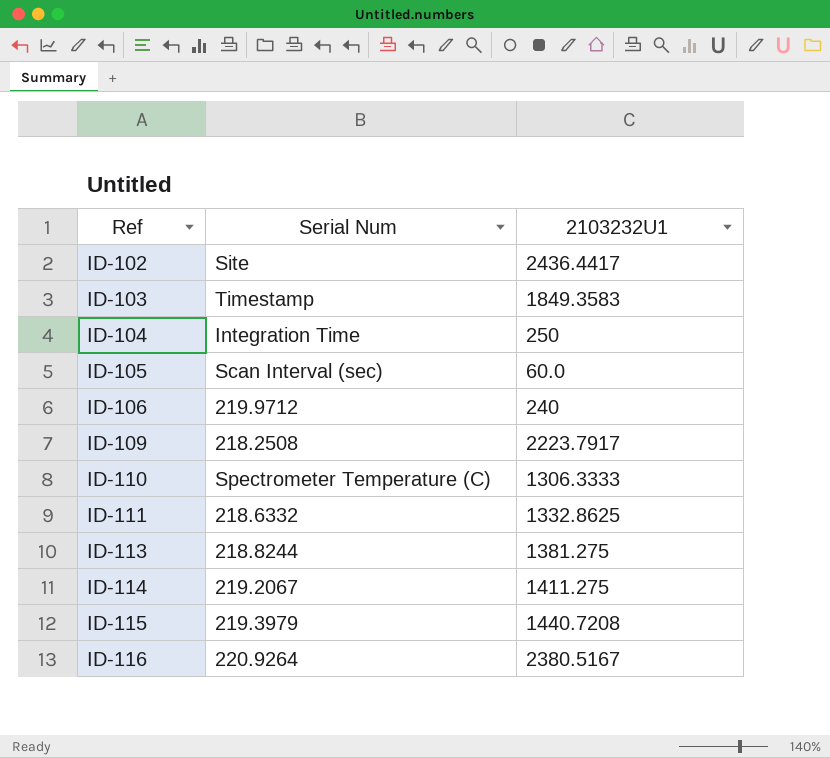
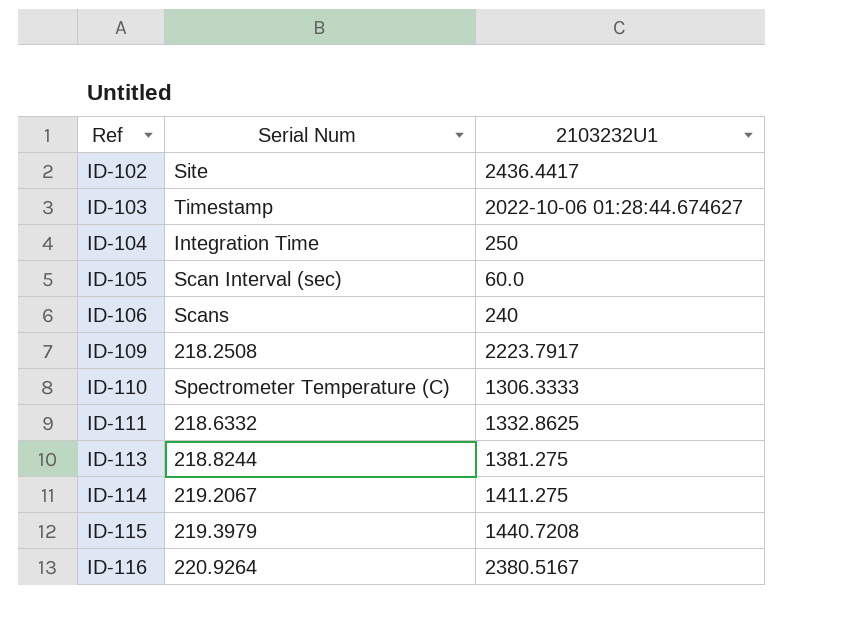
ID-103 | 2103232U1: 1849.3583 -> 2022-10-06 01:28:44.674627
ID-106 | Serial Num: 219.9712 -> Scans

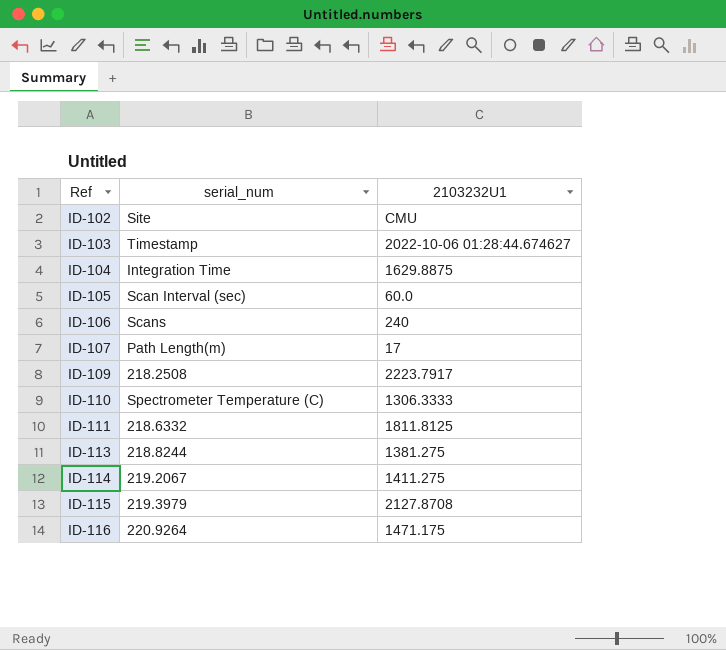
column name: Serial Num -> serial_num
ID-102 | 2103232U1: 2436.4417 -> CMU
ID-104 | 2103232U1: 250 -> 1629.8875
row ID-107: none -> Path Length(m) | 17
ID-111 | 2103232U1: 1332.8625 -> 1811.8125
ID-115 | 2103232U1: 1440.7208 -> 2127.8708
ID-116 | 2103232U1: 2380.5167 -> 1471.175

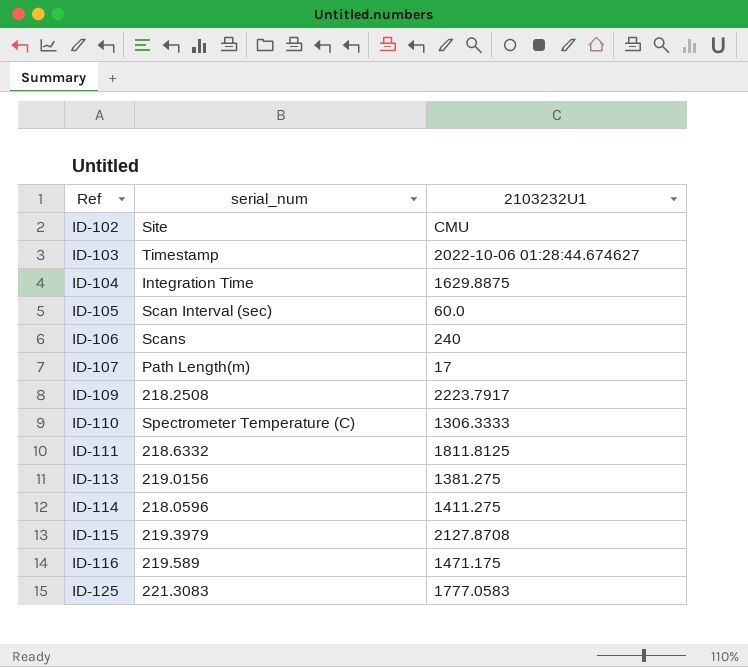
ID-113 | serial_num: 218.8244 -> 219.0156
ID-114 | serial_num: 219.2067 -> 218.0596
ID-116 | serial_num: 220.9264 -> 219.589
row ID-125: none -> 221.3083 | 1777.0583

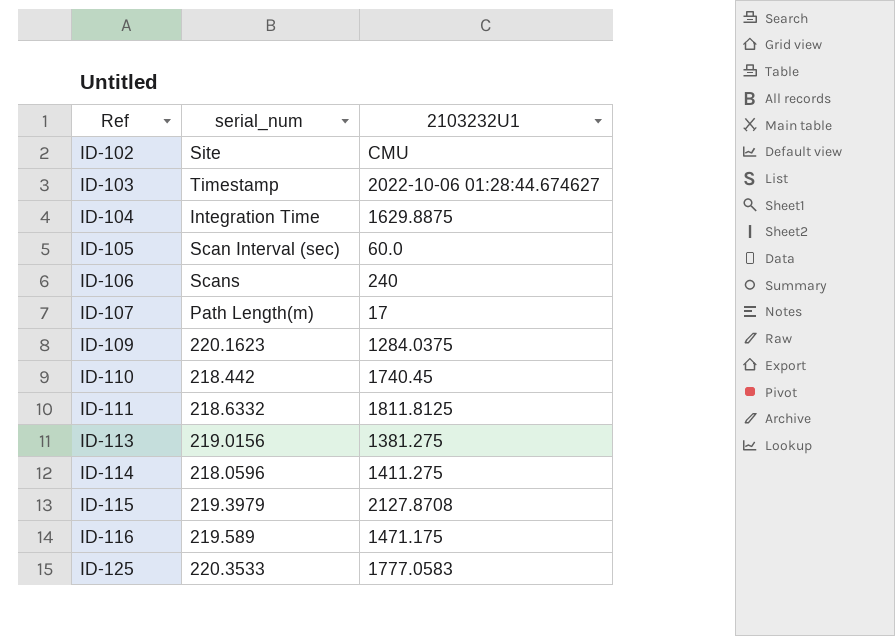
ID-109 | serial_num: 218.2508 -> 220.1623
ID-109 | 2103232U1: 2223.7917 -> 1284.0375
ID-110 | serial_num: Spectrometer Temperature (C) -> 218.442
ID-110 | 2103232U1: 1306.3333 -> 1740.45
ID-125 | serial_num: 221.3083 -> 220.3533

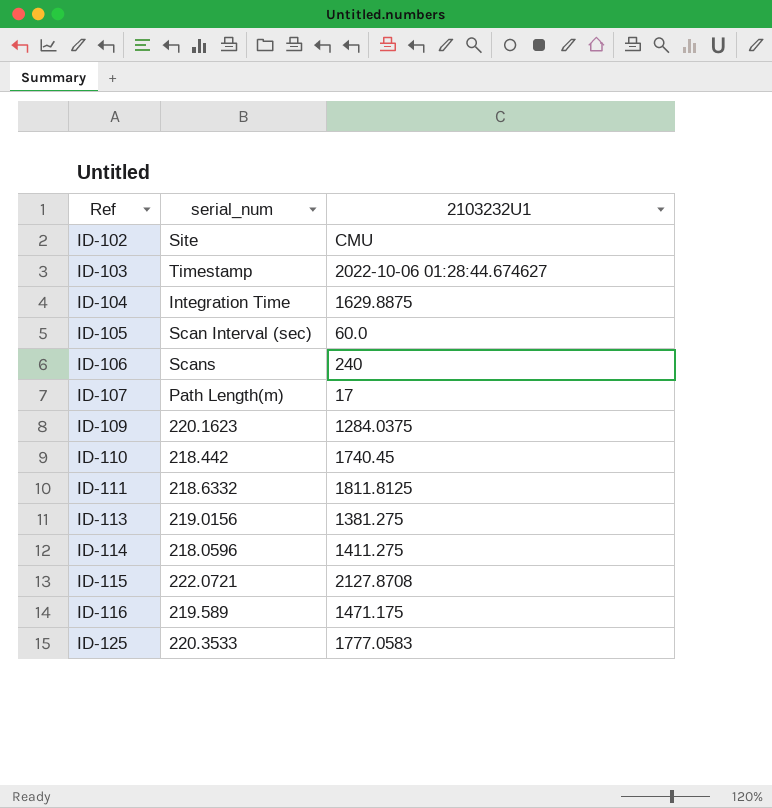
ID-115 | serial_num: 219.3979 -> 222.0721

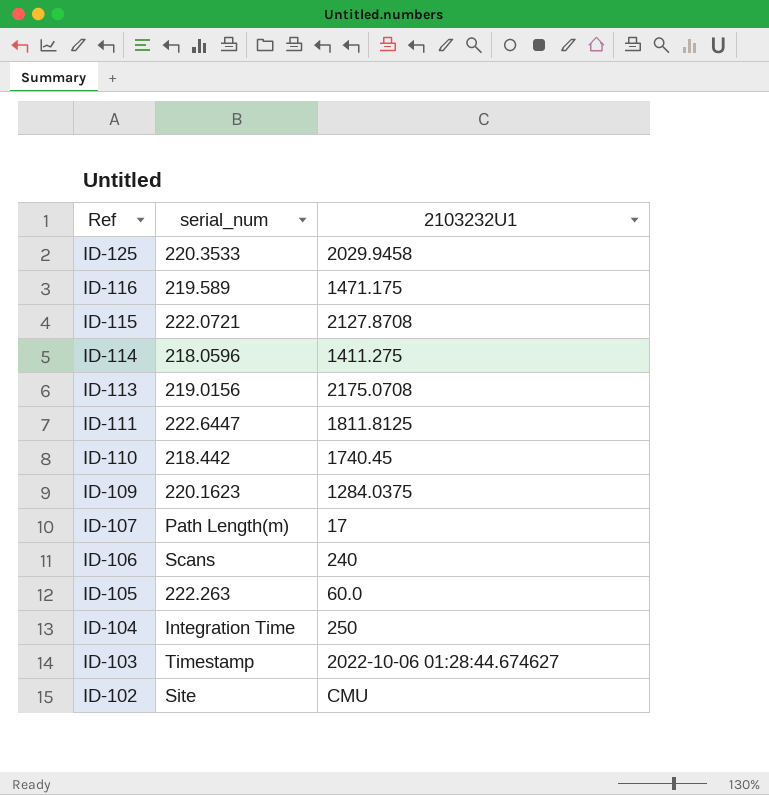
row order: Ref ascending -> Ref descending
ID-125 | 2103232U1: 1777.0583 -> 2029.9458
ID-113 | 2103232U1: 1381.275 -> 2175.0708
ID-111 | serial_num: 218.6332 -> 222.6447
ID-105 | serial_num: Scan Interval (sec) -> 222.263
ID-104 | 2103232U1: 1629.8875 -> 250

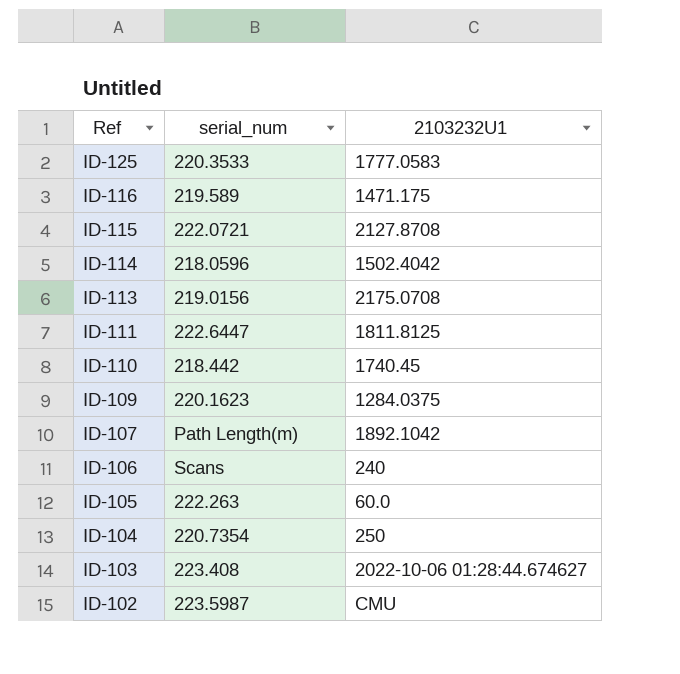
ID-125 | 2103232U1: 2029.9458 -> 1777.0583
ID-114 | 2103232U1: 1411.275 -> 1502.4042
ID-107 | 2103232U1: 17 -> 1892.1042
ID-104 | serial_num: Integration Time -> 220.7354
ID-103 | serial_num: Timestamp -> 223.408
ID-102 | serial_num: Site -> 223.5987

